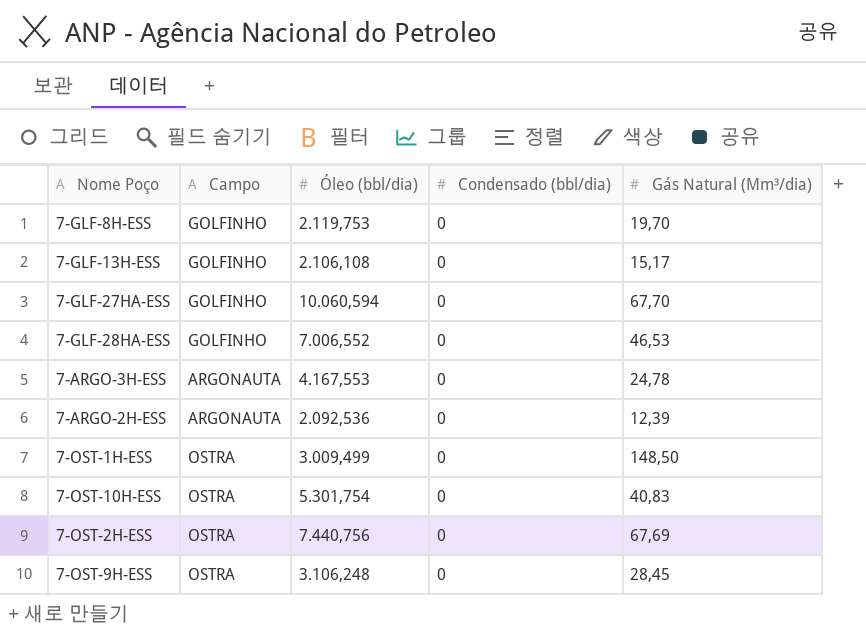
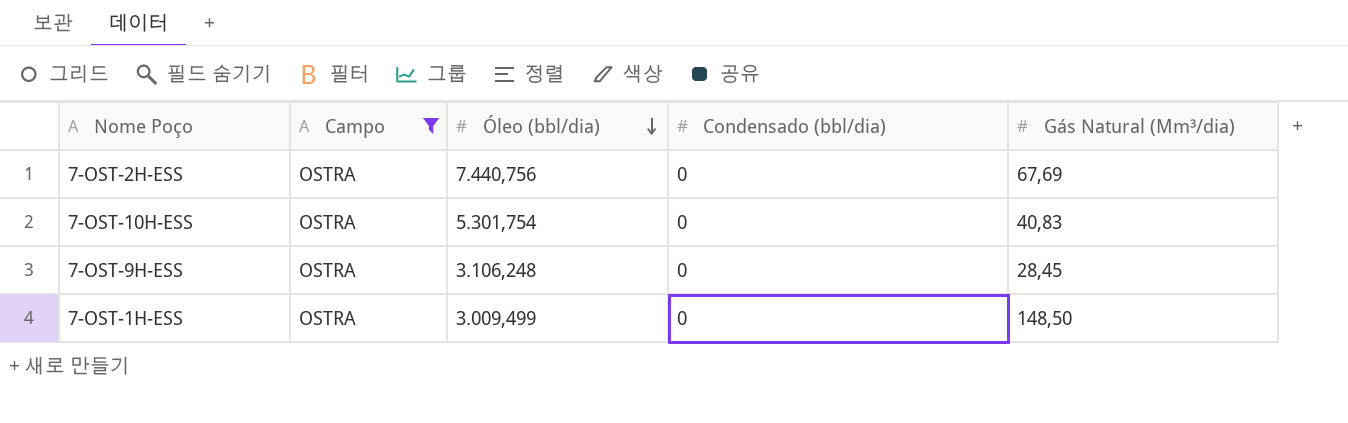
filter: none -> Campo = OSTRA
row order: none -> Óleo (bbl/dia) descending

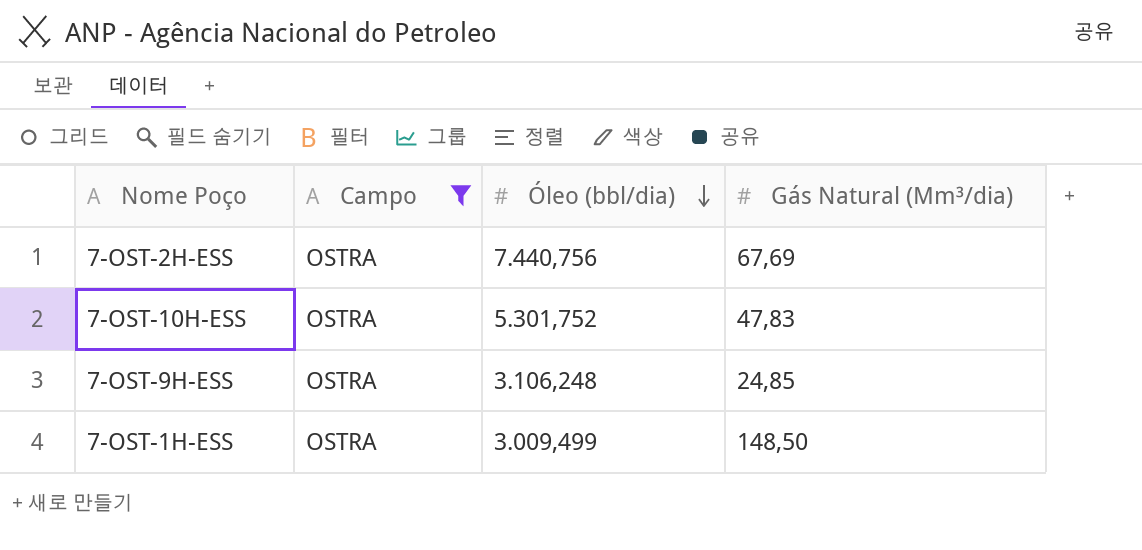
column Condensado (bbl/dia) | position: 4 -> none
7-OST-10H-ESS | Óleo (bbl/dia): 5.301,754 -> 5.301,752
7-OST-10H-ESS | Gás Natural (Mm³/dia): 40,83 -> 47,83
7-OST-9H-ESS | Gás Natural (Mm³/dia): 28,45 -> 24,85

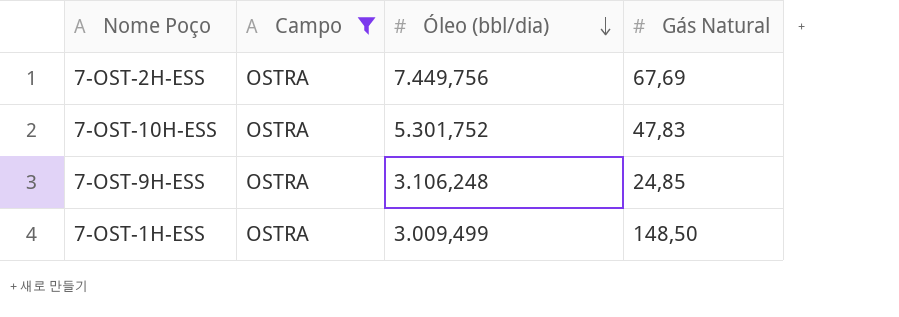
column name: Gás Natural (Mm³/dia) -> Gás Natural
7-OST-2H-ESS | Óleo (bbl/dia): 7.440,756 -> 7.449,756

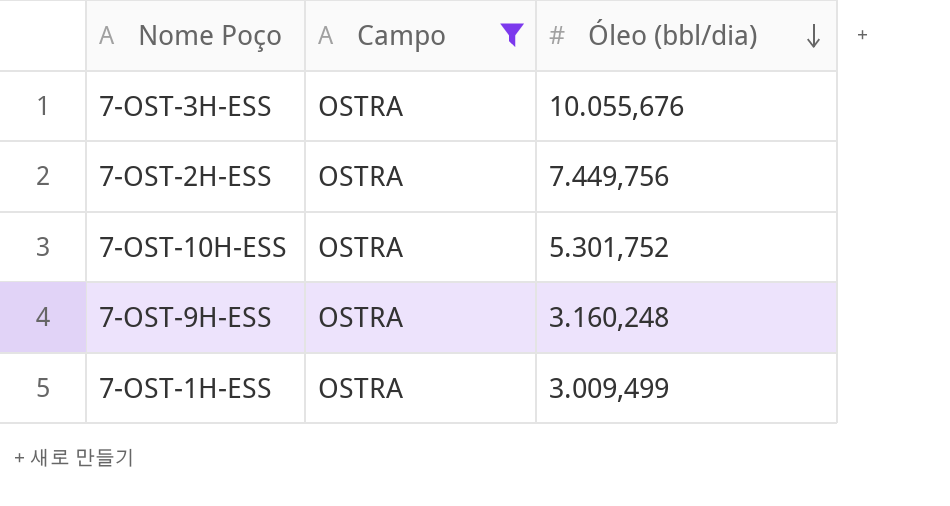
column Gás Natural | position: 4 -> none
row 7-OST-3H-ESS: none -> OSTRA | 10.055,676
7-OST-9H-ESS | Óleo (bbl/dia): 3.106,248 -> 3.160,248

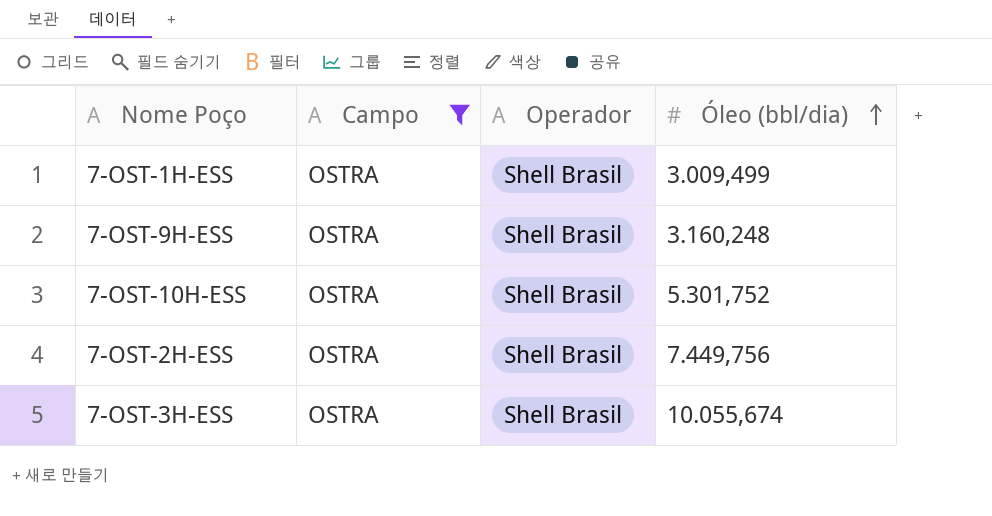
row order: Óleo (bbl/dia) descending -> Óleo (bbl/dia) ascending
column Operador | position: none -> 3
7-OST-3H-ESS | Óleo (bbl/dia): 10.055,676 -> 10.055,674

